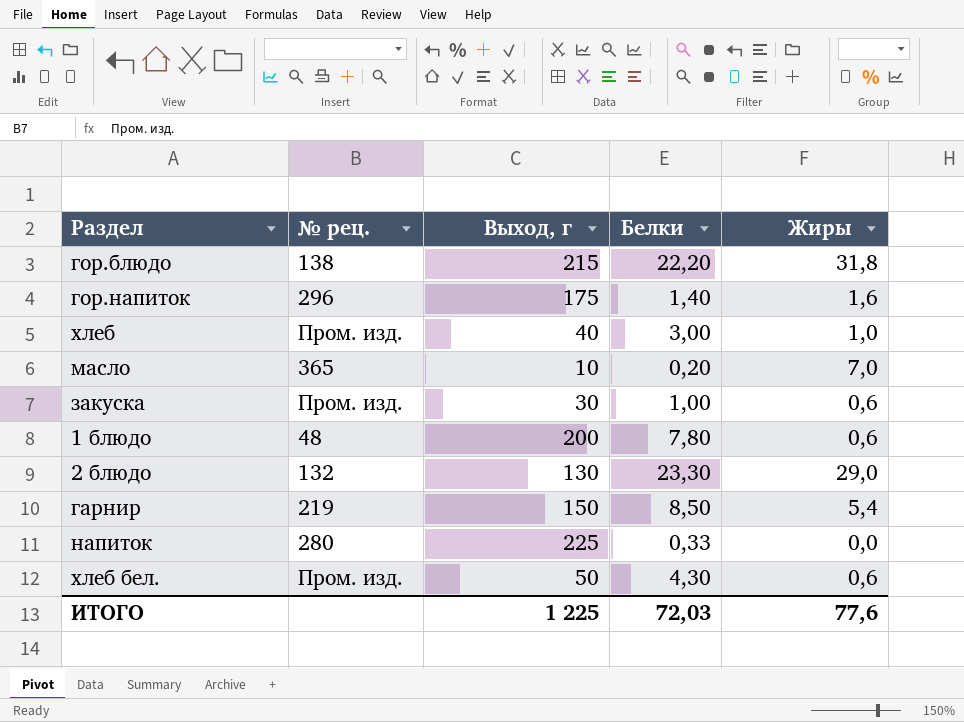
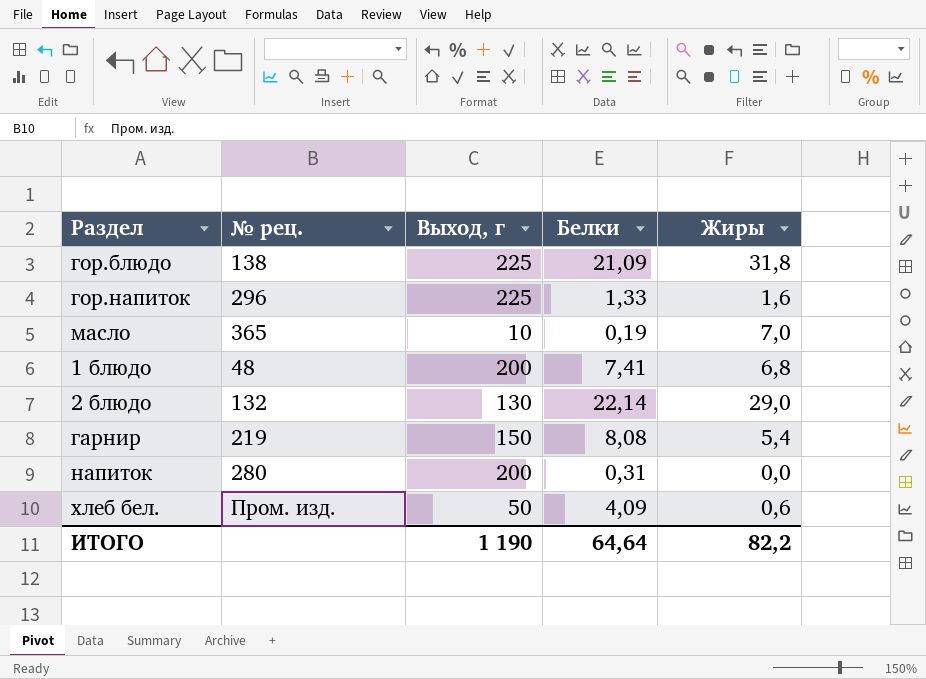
row хлеб: Пром. изд. | 40 | 3,00 | 1,0 -> none
row закуска: Пром. изд. | 30 | 1,00 | 0,6 -> none
гор.блюдо | Выход, г: 215 -> 225
гор.блюдо | Белки: 22,20 -> 21,09
гор.напиток | Выход, г: 175 -> 225
гор.напиток | Белки: 1,40 -> 1,33
масло | Белки: 0,20 -> 0,19
1 блюдо | Белки: 7,80 -> 7,41
1 блюдо | Жиры: 0,6 -> 6,8
2 блюдо | Белки: 23,30 -> 22,14
гарнир | Белки: 8,50 -> 8,08
напиток | Выход, г: 225 -> 200
напиток | Белки: 0,33 -> 0,31
хлеб бел. | Белки: 4,30 -> 4,09
ИТОГО | Выход, г: 1 225 -> 1 190
ИТОГО | Белки: 72,03 -> 64,64
ИТОГО | Жиры: 77,6 -> 82,2

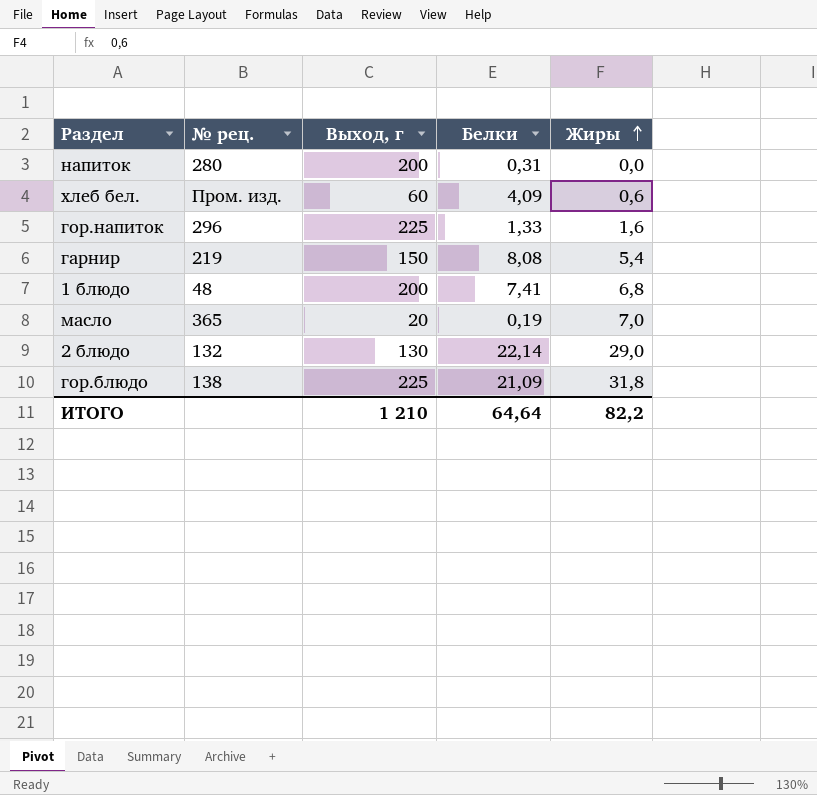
row order: none -> Жиры ascending
хлеб бел. | Выход, г: 50 -> 60
масло | Выход, г: 10 -> 20
ИТОГО | Выход, г: 1 190 -> 1 210

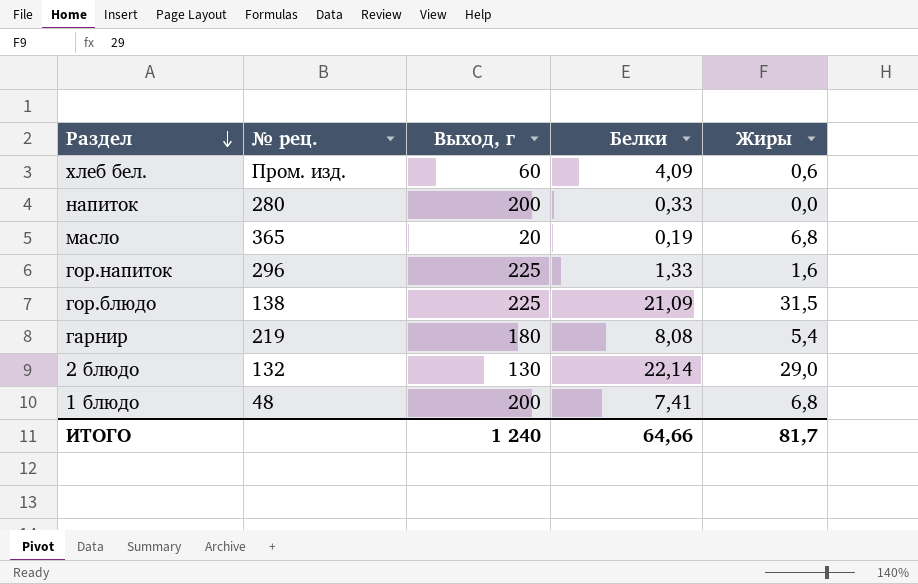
row order: Жиры ascending -> Раздел descending
напиток | Белки: 0,31 -> 0,33
масло | Жиры: 7,0 -> 6,8
гор.блюдо | Жиры: 31,8 -> 31,5
гарнир | Выход, г: 150 -> 180
ИТОГО | Выход, г: 1 210 -> 1 240
ИТОГО | Белки: 64,64 -> 64,66
ИТОГО | Жиры: 82,2 -> 81,7

